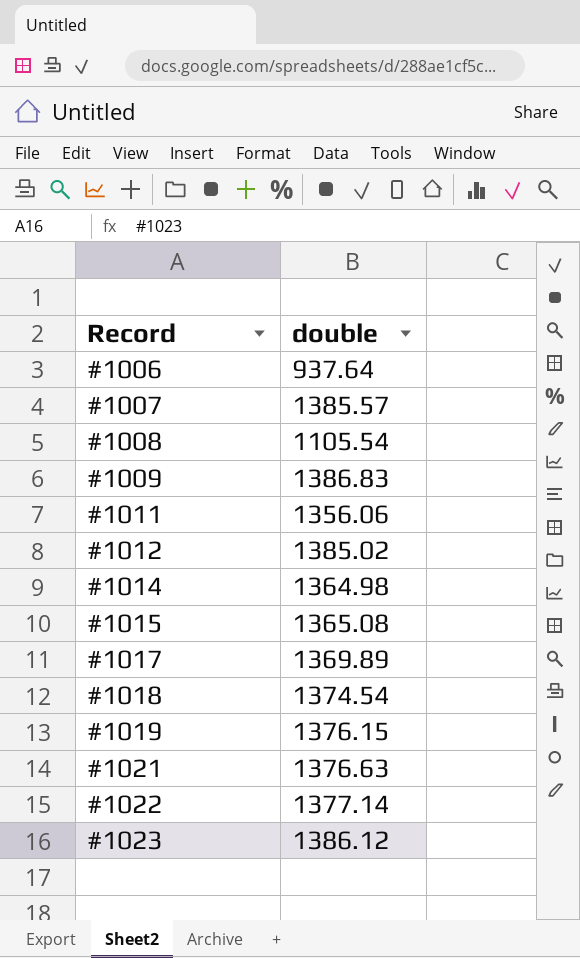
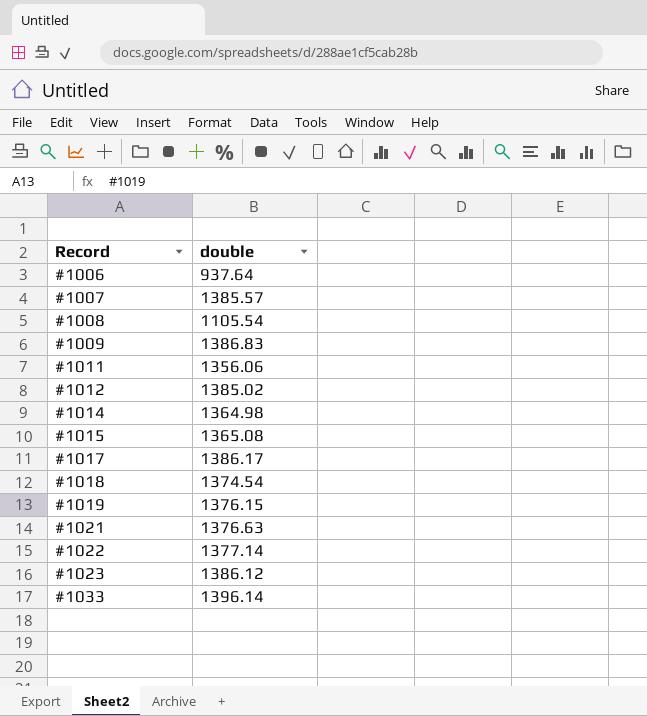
#1017 | double: 1369.89 -> 1386.17
row #1033: none -> 1396.14

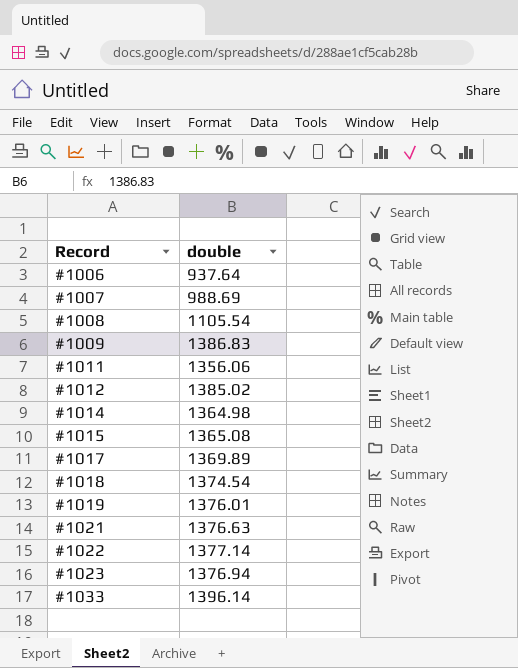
#1007 | double: 1385.57 -> 988.69
#1017 | double: 1386.17 -> 1369.89
#1019 | double: 1376.15 -> 1376.01
#1023 | double: 1386.12 -> 1376.94

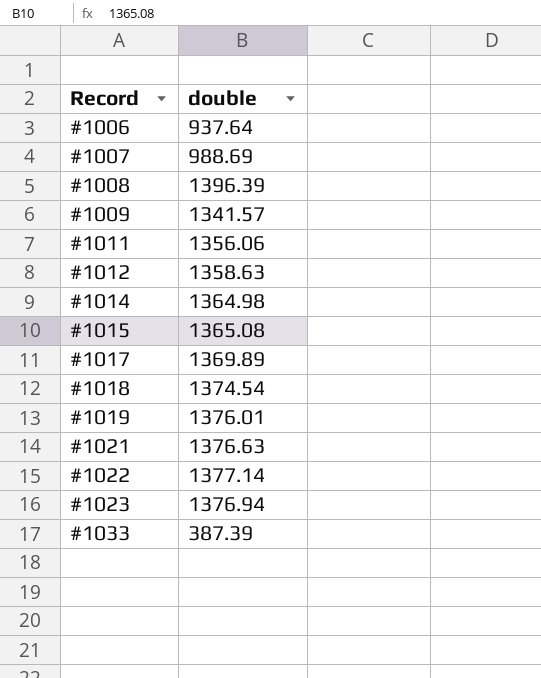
#1008 | double: 1105.54 -> 1396.39
#1009 | double: 1386.83 -> 1341.57
#1012 | double: 1385.02 -> 1358.63
#1033 | double: 1396.14 -> 387.39

